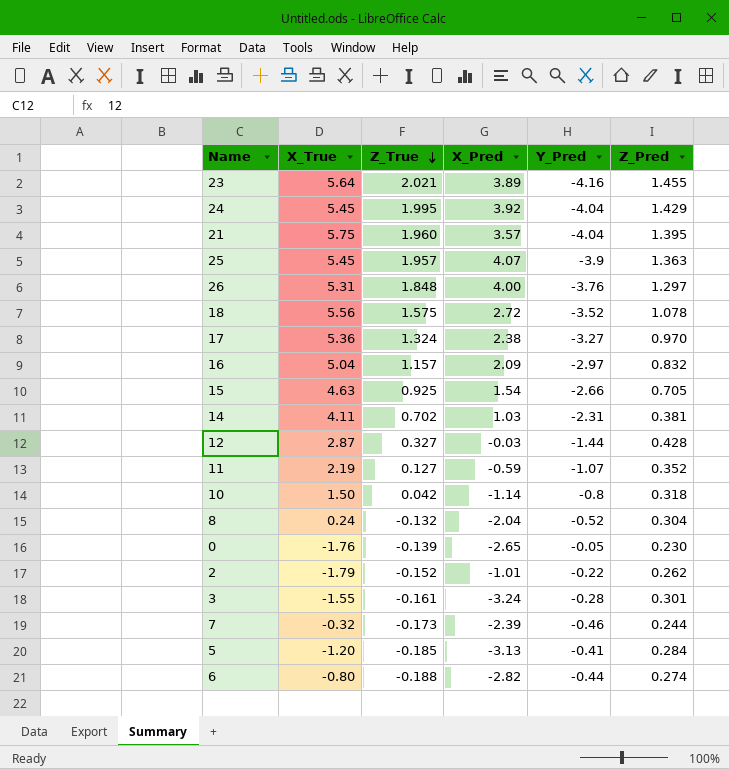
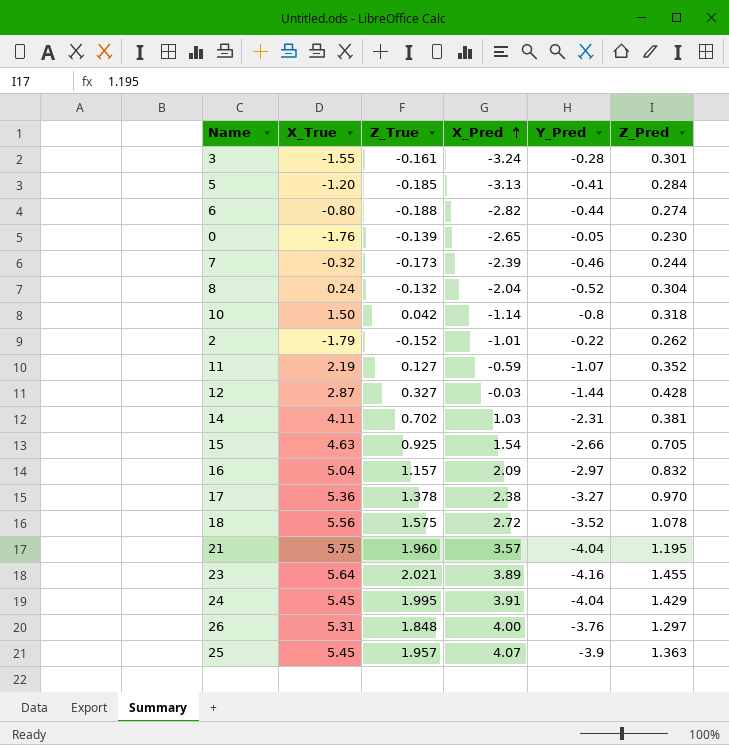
row order: Z_True descending -> X_Pred ascending
17 | Z_True: 1.324 -> 1.378
21 | Z_Pred: 1.395 -> 1.195
24 | X_Pred: 3.92 -> 3.91

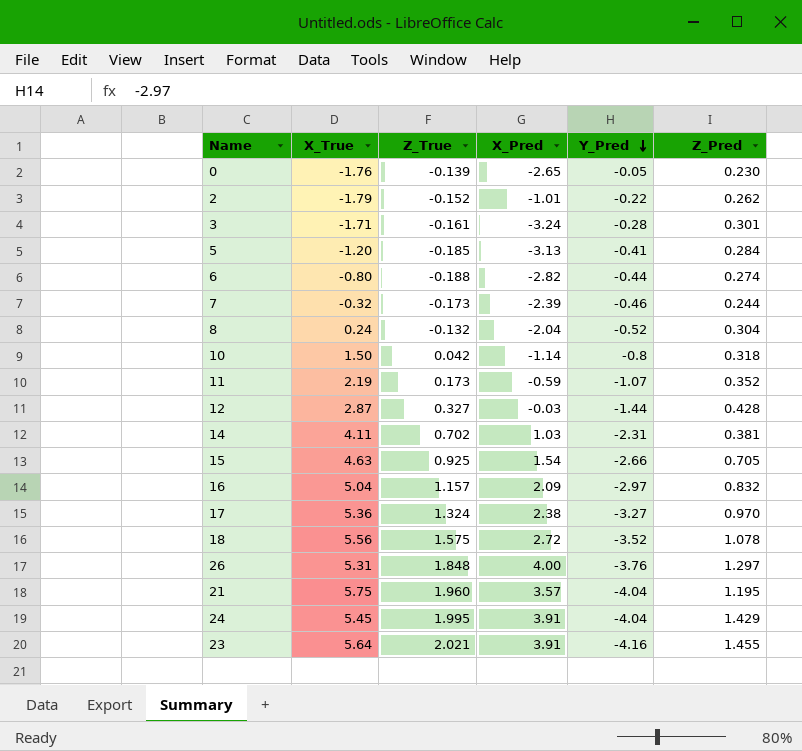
row order: X_Pred ascending -> Y_Pred descending
row 25: 5.45 | 1.957 | 4.07 | -3.9 | 1.363 -> none
3 | X_True: -1.55 -> -1.71
11 | Z_True: 0.127 -> 0.173
17 | Z_True: 1.378 -> 1.324
23 | X_Pred: 3.89 -> 3.91

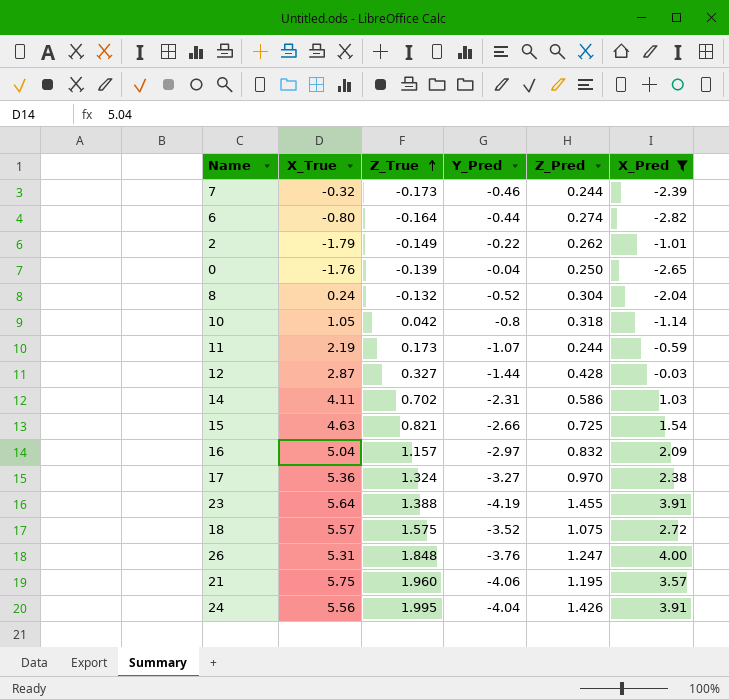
filter: none -> X_Pred >= -2.82
row order: Y_Pred descending -> Z_True ascending
column X_Pred | position: 4 -> 6
6 | Z_True: -0.188 -> -0.164
2 | Z_True: -0.152 -> -0.149
0 | Y_Pred: -0.05 -> -0.04
0 | Z_Pred: 0.230 -> 0.250
10 | X_True: 1.50 -> 1.05
11 | Z_Pred: 0.352 -> 0.244
14 | Z_Pred: 0.381 -> 0.586
15 | Z_True: 0.925 -> 0.821
15 | Z_Pred: 0.705 -> 0.725
23 | Z_True: 2.021 -> 1.388
23 | Y_Pred: -4.16 -> -4.19
18 | X_True: 5.56 -> 5.57
18 | Z_Pred: 1.078 -> 1.075
26 | Z_Pred: 1.297 -> 1.247
21 | Y_Pred: -4.04 -> -4.06
24 | X_True: 5.45 -> 5.56
24 | Z_Pred: 1.429 -> 1.426

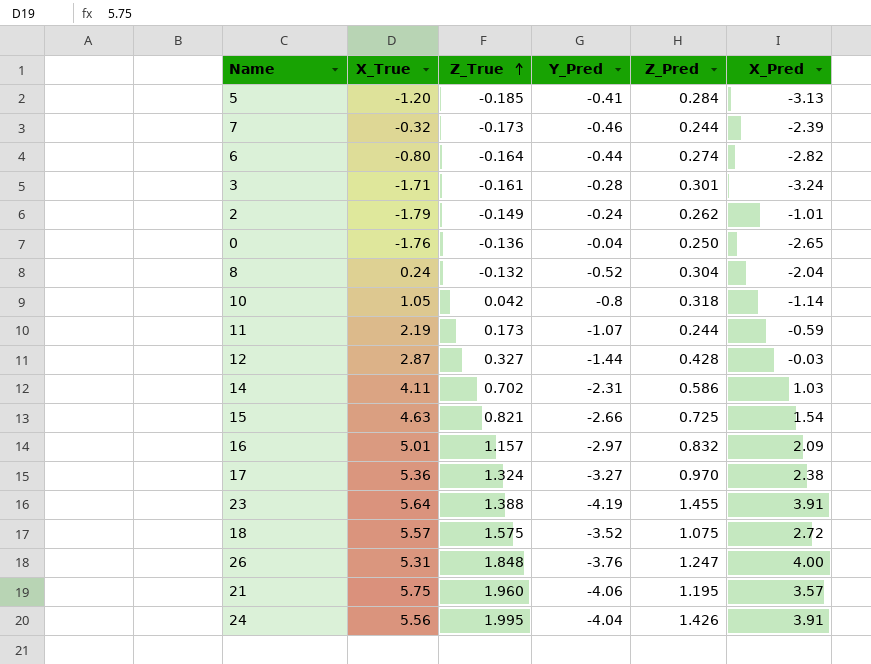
filter: X_Pred >= -2.82 -> none
2 | Y_Pred: -0.22 -> -0.24
0 | Z_True: -0.139 -> -0.136
16 | X_True: 5.04 -> 5.01

